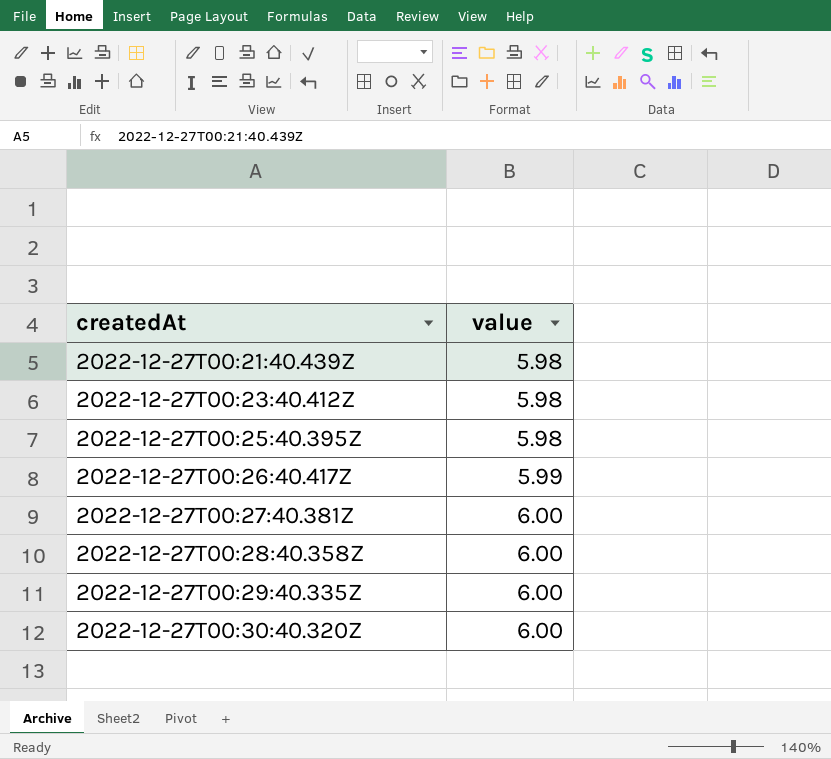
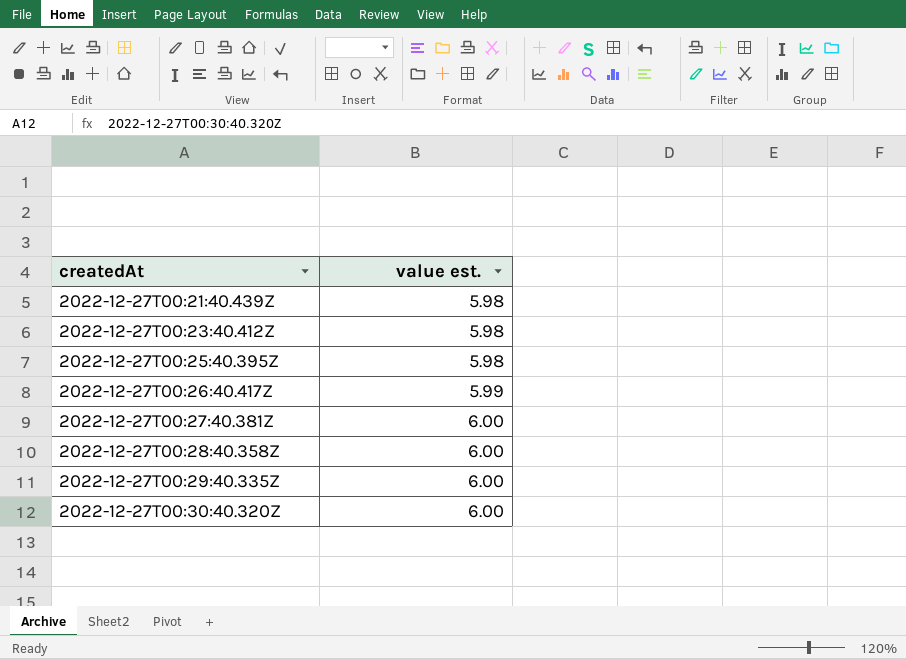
column name: value -> value est.

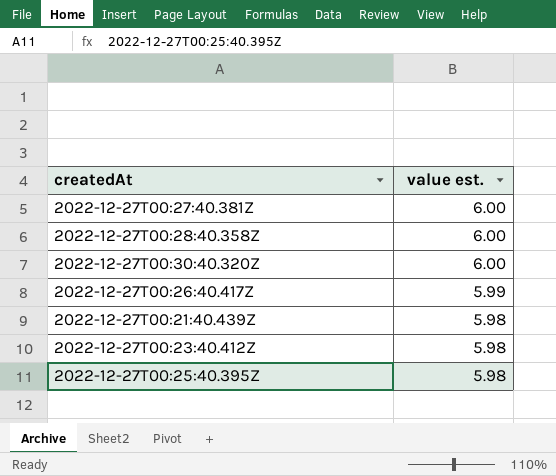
row order: createdAt ascending -> value est. descending
row 2022-12-27T00:29:40.335Z: 6.00 -> none

